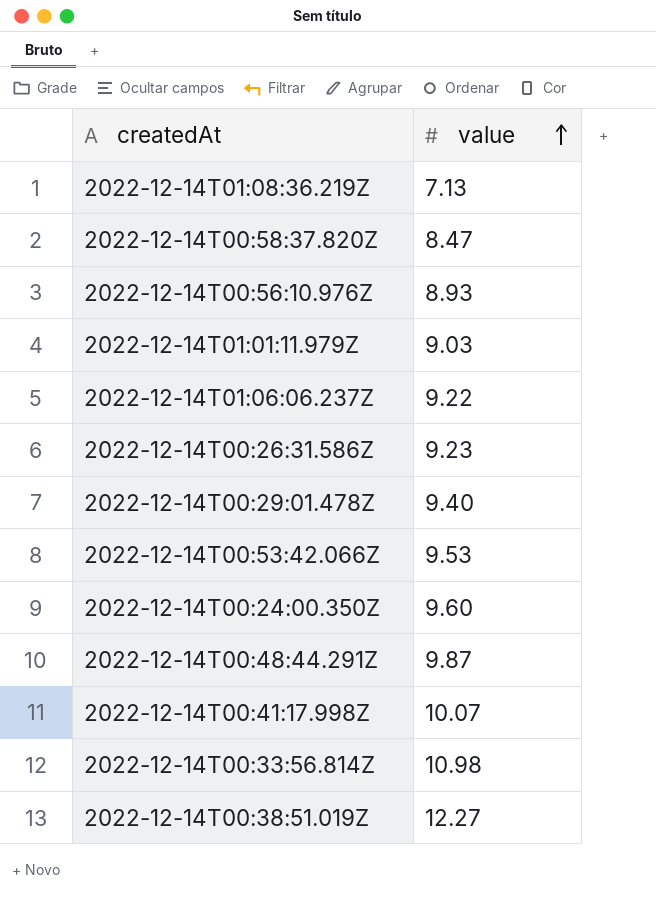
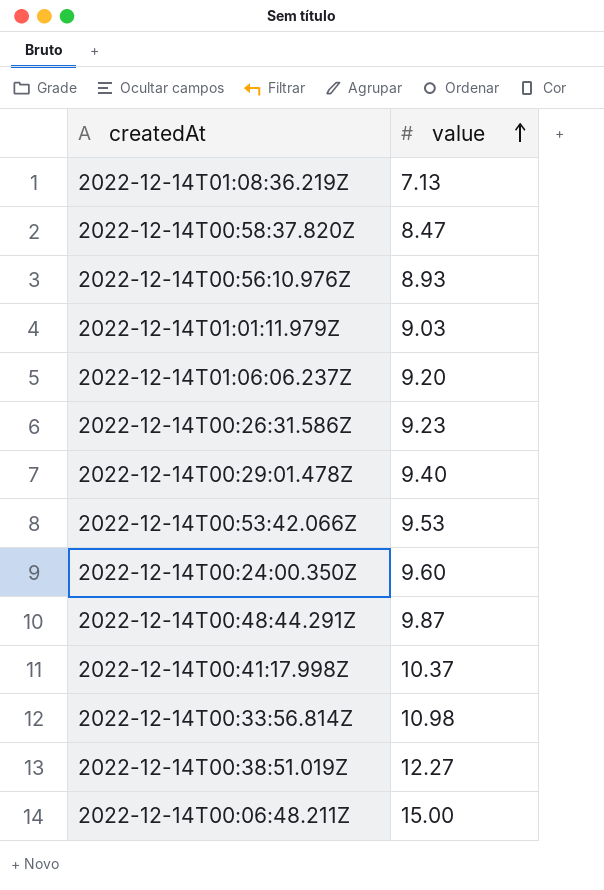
2022-12-14T01:06:06.237Z | value: 9.22 -> 9.20
2022-12-14T00:41:17.998Z | value: 10.07 -> 10.37
row 2022-12-14T00:06:48.211Z: none -> 15.00

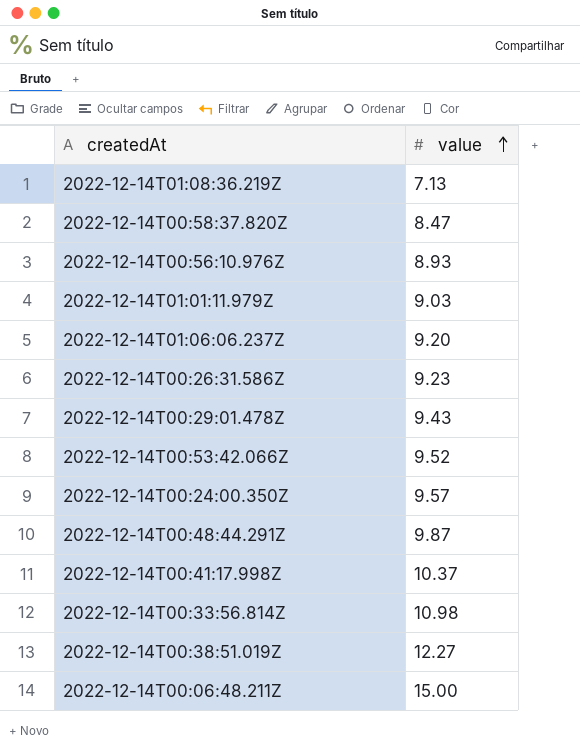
2022-12-14T00:29:01.478Z | value: 9.40 -> 9.43
2022-12-14T00:53:42.066Z | value: 9.53 -> 9.52
2022-12-14T00:24:00.350Z | value: 9.60 -> 9.57

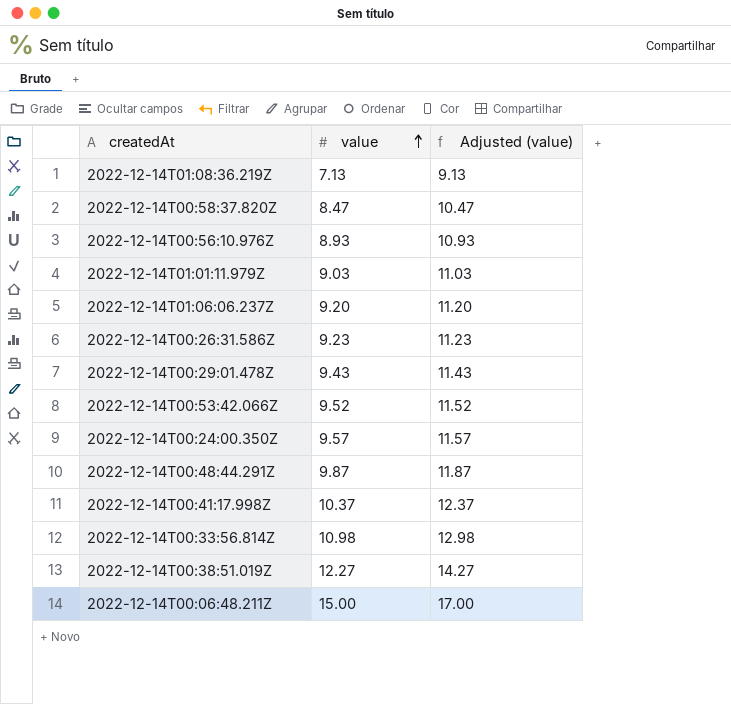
column Adjusted (value) | formula: none -> [value] + 2

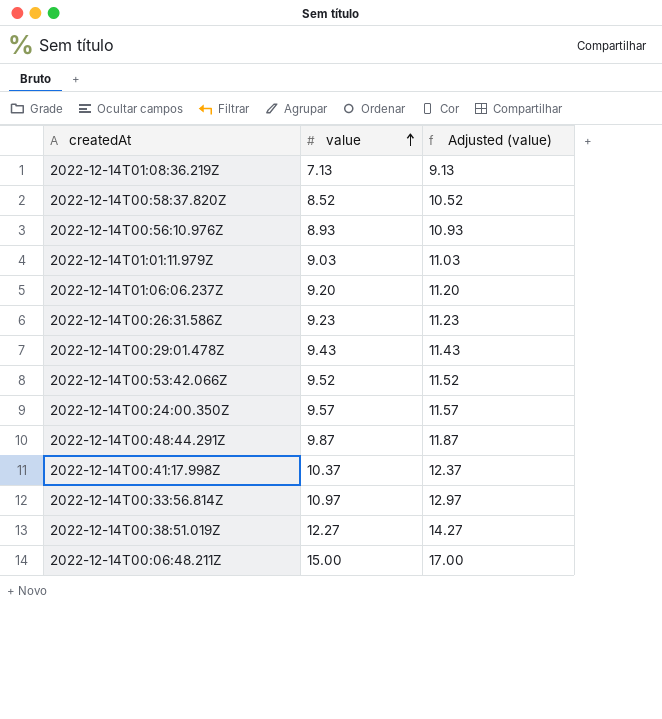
2022-12-14T00:58:37.820Z | value: 8.47 -> 8.52
2022-12-14T00:58:37.820Z | Adjusted (value): 10.47 -> 10.52
2022-12-14T00:33:56.814Z | value: 10.98 -> 10.97
2022-12-14T00:33:56.814Z | Adjusted (value): 12.98 -> 12.97

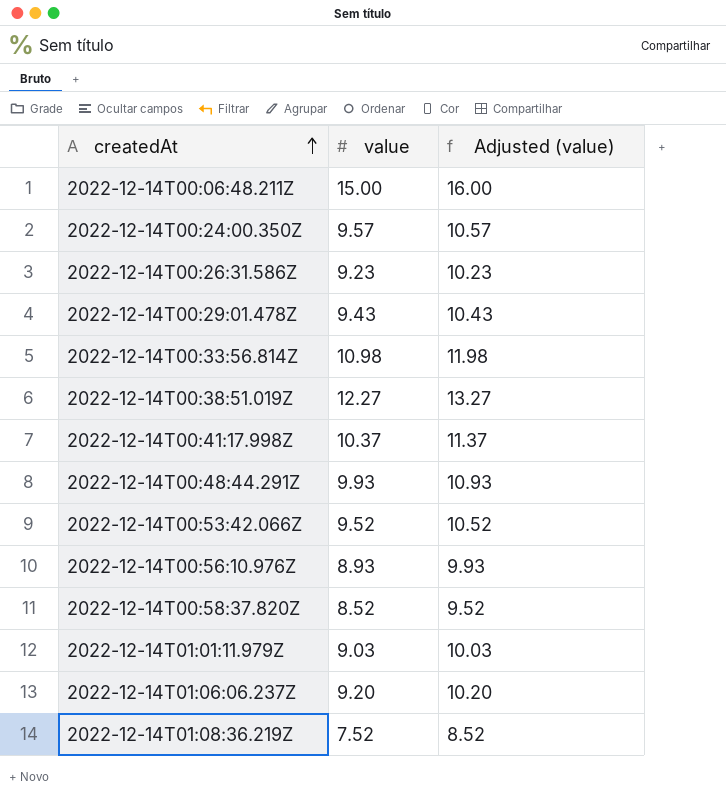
row order: value ascending -> createdAt ascending
column Adjusted (value) | formula: [value] + 2 -> [value] + 1
2022-12-14T00:33:56.814Z | value: 10.97 -> 10.98
2022-12-14T00:48:44.291Z | value: 9.87 -> 9.93
2022-12-14T01:08:36.219Z | value: 7.13 -> 7.52

